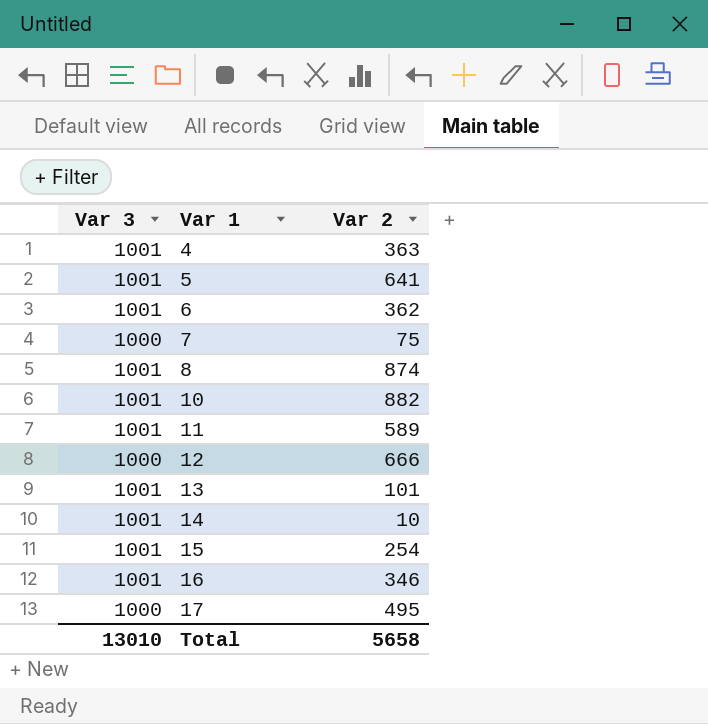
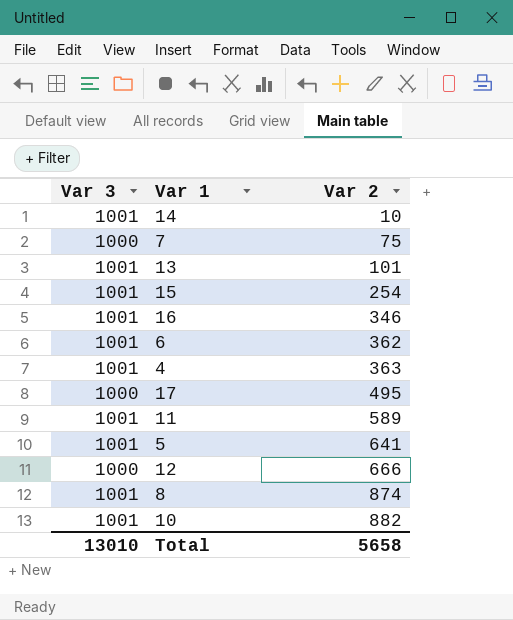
row order: Var 1 ascending -> Var 2 ascending

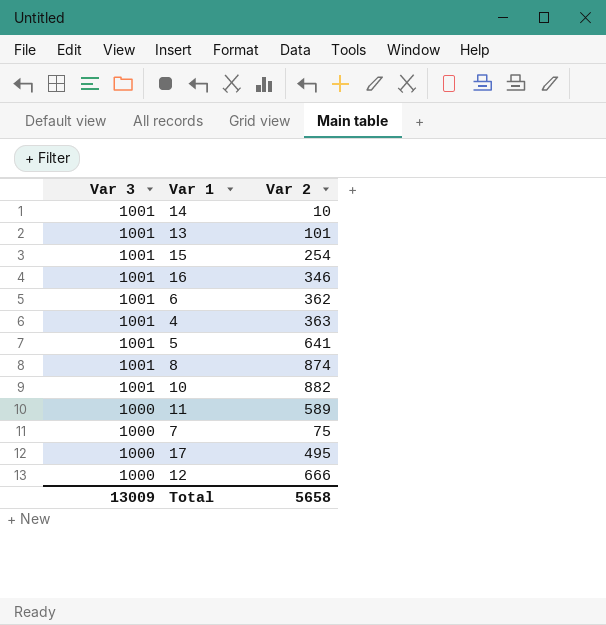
row order: Var 2 ascending -> Var 3 descending
11 | Var 3: 1001 -> 1000
Total | Var 3: 13010 -> 13009

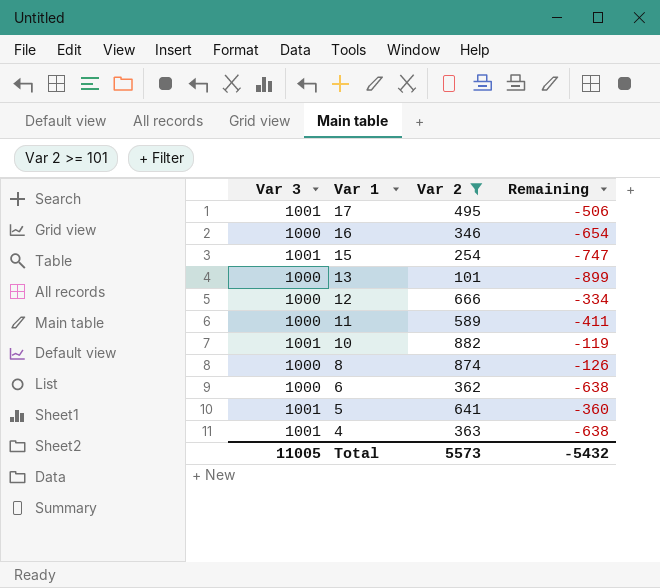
filter: none -> Var 2 >= 101
row order: Var 3 descending -> Var 1 descending
column Remaining | formula: none -> [Var 2] - [Var 3]
17 | Var 3: 1000 -> 1001
16 | Var 3: 1001 -> 1000
13 | Var 3: 1001 -> 1000
8 | Var 3: 1001 -> 1000
6 | Var 3: 1001 -> 1000
Total | Var 3: 13009 -> 11005
Total | Var 2: 5658 -> 5573

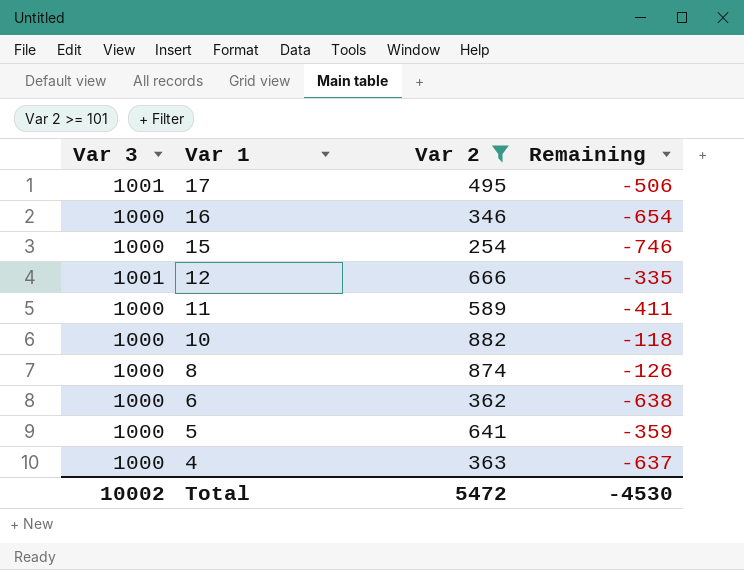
row 13: 1000 | 101 | -899 -> none
15 | Var 3: 1001 -> 1000
15 | Remaining: -747 -> -746
12 | Var 3: 1000 -> 1001
12 | Remaining: -334 -> -335
10 | Var 3: 1001 -> 1000
10 | Remaining: -119 -> -118
5 | Var 3: 1001 -> 1000
5 | Remaining: -360 -> -359
4 | Var 3: 1001 -> 1000
4 | Remaining: -638 -> -637
Total | Var 3: 11005 -> 10002
Total | Var 2: 5573 -> 5472
Total | Remaining: -5432 -> -4530

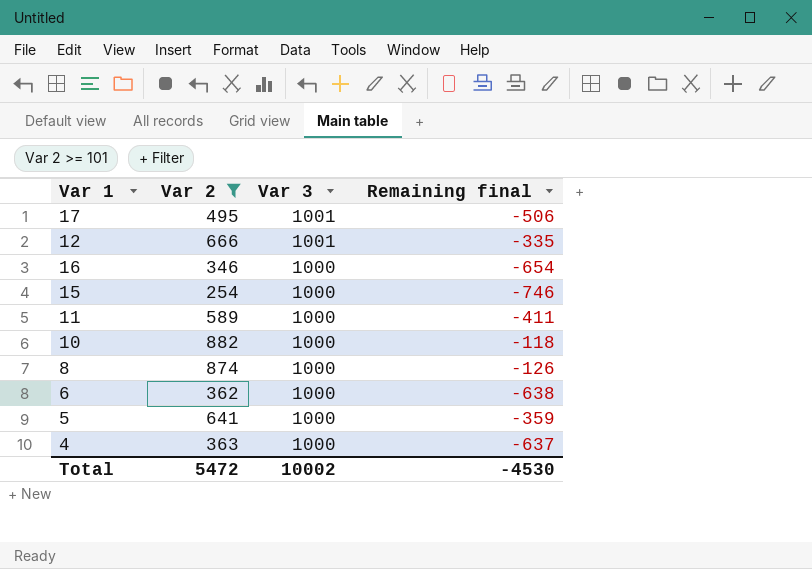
row order: Var 1 descending -> Var 3 descending
column Var 3 | position: 1 -> 3
column name: Remaining -> Remaining final

